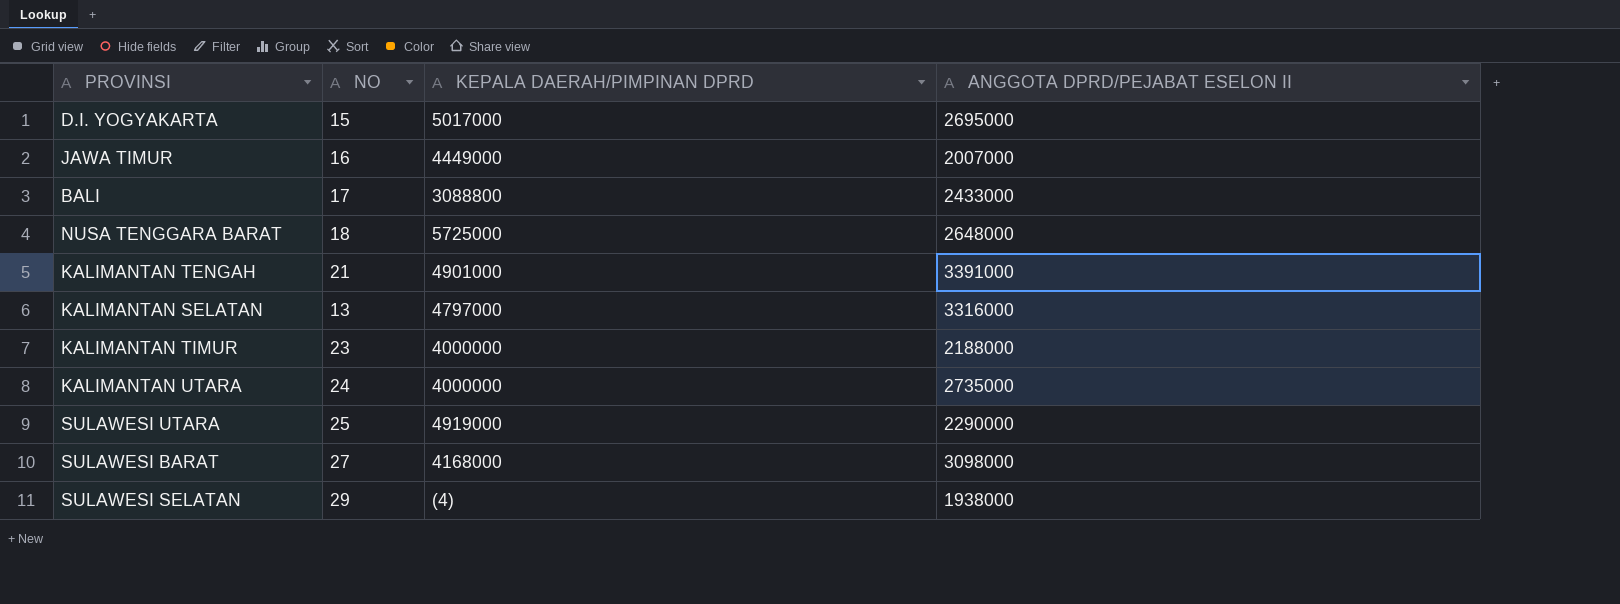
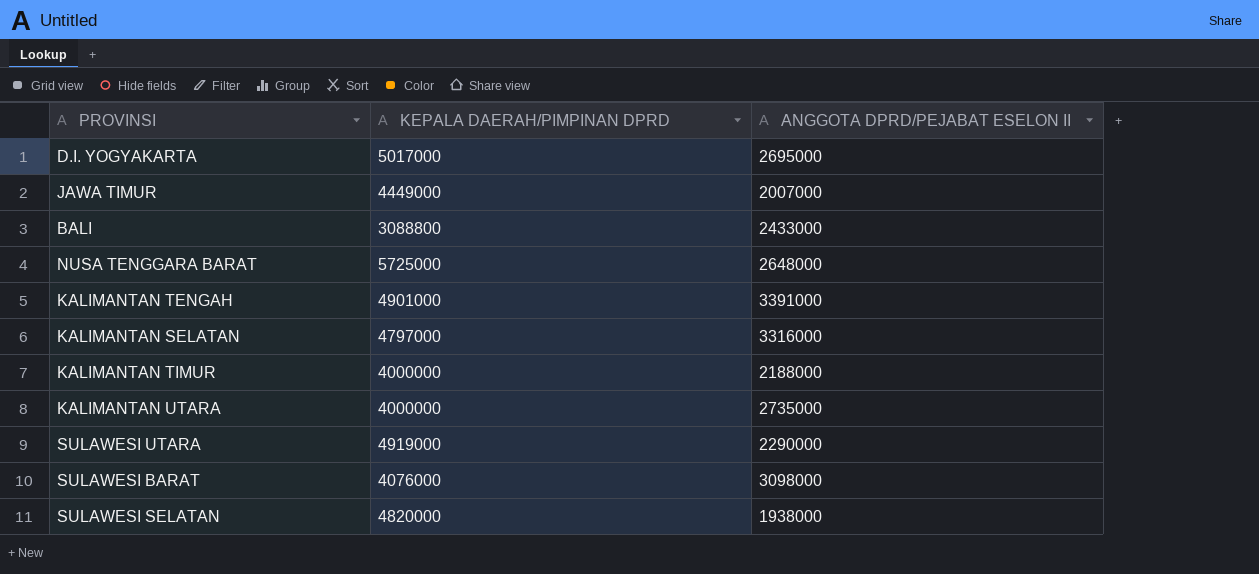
column NO | position: 2 -> none
SULAWESI BARAT | KEPALA DAERAH/PIMPINAN DPRD: 4168000 -> 4076000
SULAWESI SELATAN | KEPALA DAERAH/PIMPINAN DPRD: (4) -> 4820000

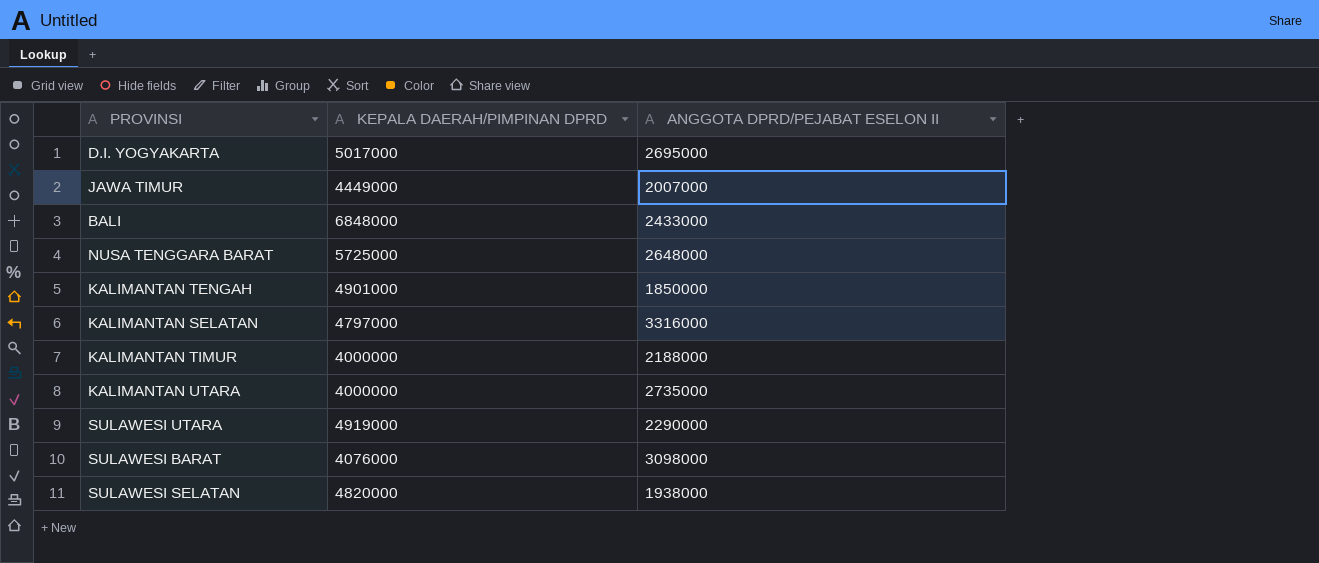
BALI | KEPALA DAERAH/PIMPINAN DPRD: 3088800 -> 6848000
KALIMANTAN TENGAH | ANGGOTA DPRD/PEJABAT ESELON II: 3391000 -> 1850000

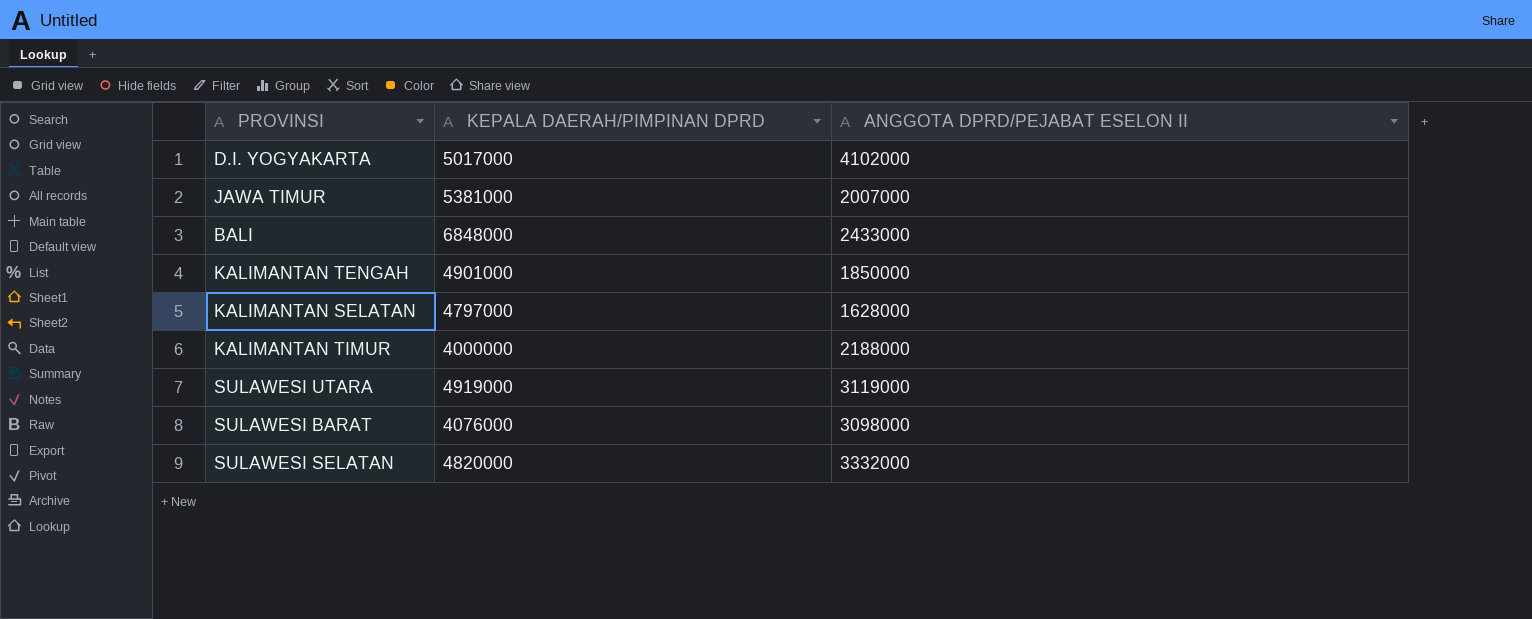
row NUSA TENGGARA BARAT: 5725000 | 2648000 -> none
row KALIMANTAN UTARA: 4000000 | 2735000 -> none
D.I. YOGYAKARTA | ANGGOTA DPRD/PEJABAT ESELON II: 2695000 -> 4102000
JAWA TIMUR | KEPALA DAERAH/PIMPINAN DPRD: 4449000 -> 5381000
KALIMANTAN SELATAN | ANGGOTA DPRD/PEJABAT ESELON II: 3316000 -> 1628000
SULAWESI UTARA | ANGGOTA DPRD/PEJABAT ESELON II: 2290000 -> 3119000
SULAWESI SELATAN | ANGGOTA DPRD/PEJABAT ESELON II: 1938000 -> 3332000

